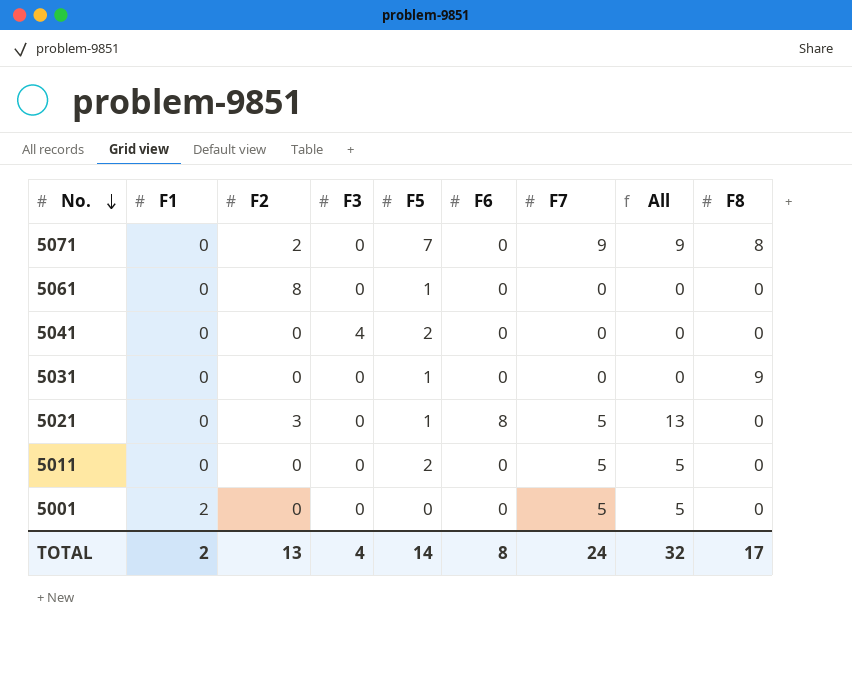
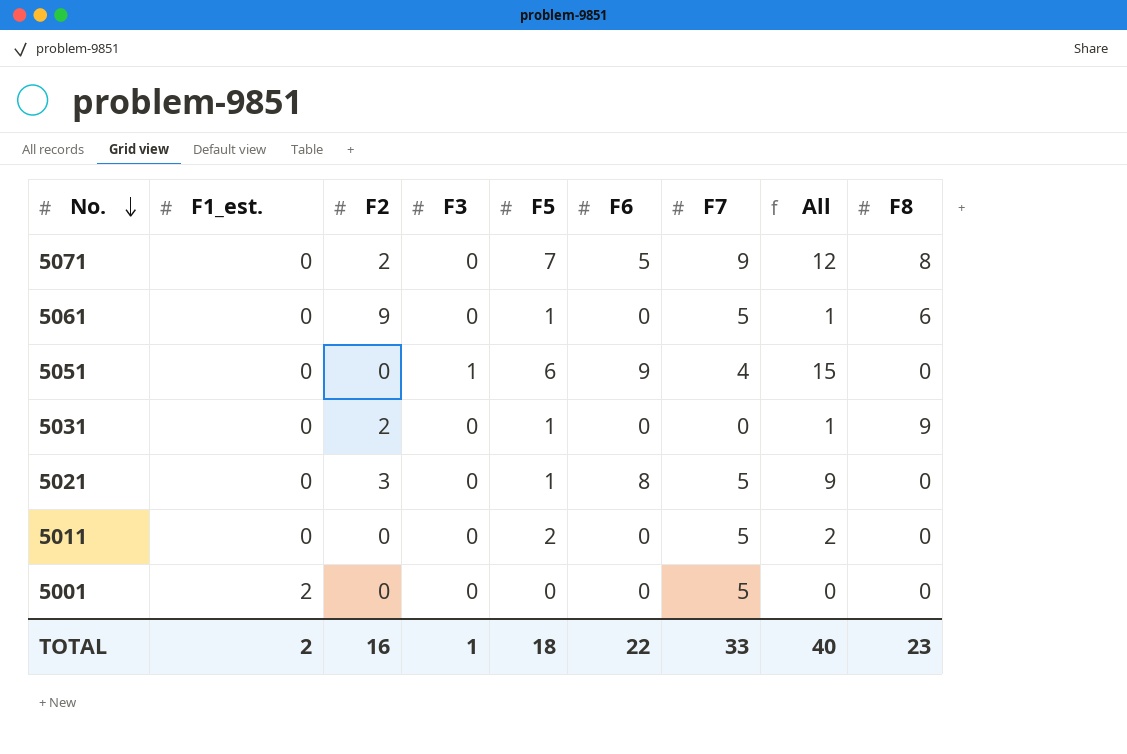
column name: F1 -> F1_est.
column All | formula: [F6] + [F7] -> [F5] + [F6]
row 5041: 0 | 0 | 4 | 2 | 0 | 0 | 0 | 0 -> none
5071 | F6: 0 -> 5
5061 | F2: 8 -> 9
5061 | F7: 0 -> 5
5061 | F8: 0 -> 6
row 5051: none -> 0 | 0 | 1 | 6 | 9 | 4 | 15 | 0
5031 | F2: 0 -> 2
TOTAL | F2: 13 -> 16
TOTAL | F3: 4 -> 1
TOTAL | F5: 14 -> 18
TOTAL | F6: 8 -> 22
TOTAL | F7: 24 -> 33
TOTAL | All: 32 -> 40
TOTAL | F8: 17 -> 23

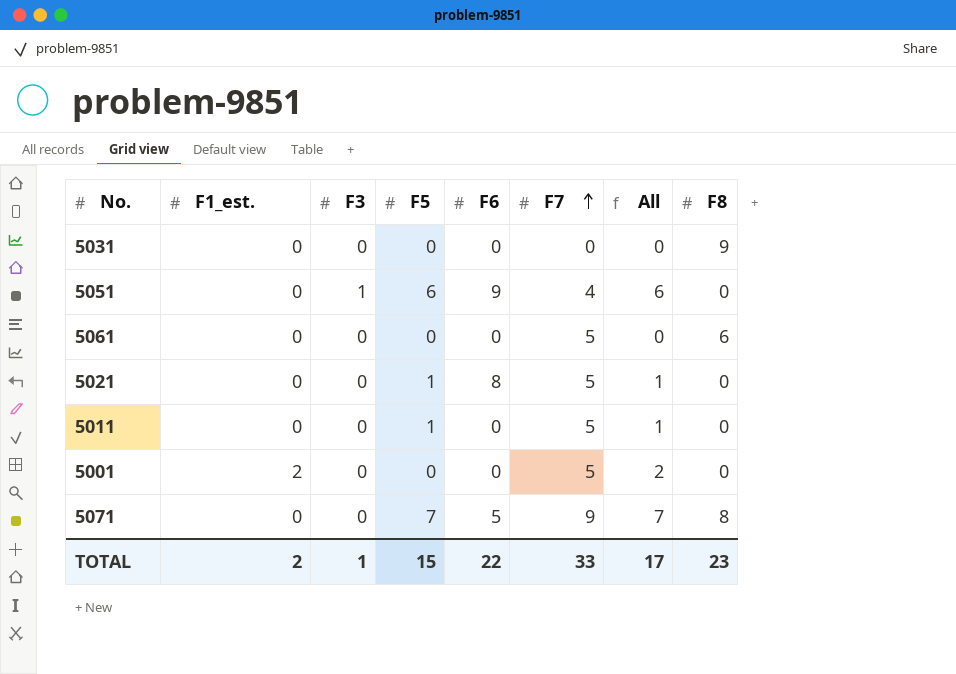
row order: No. descending -> F7 ascending
column F2 | position: 3 -> none
column All | formula: [F5] + [F6] -> [F1_est.] + [F5]
5031 | F5: 1 -> 0
5061 | F5: 1 -> 0
5011 | F5: 2 -> 1
TOTAL | F5: 18 -> 15
TOTAL | All: 40 -> 17

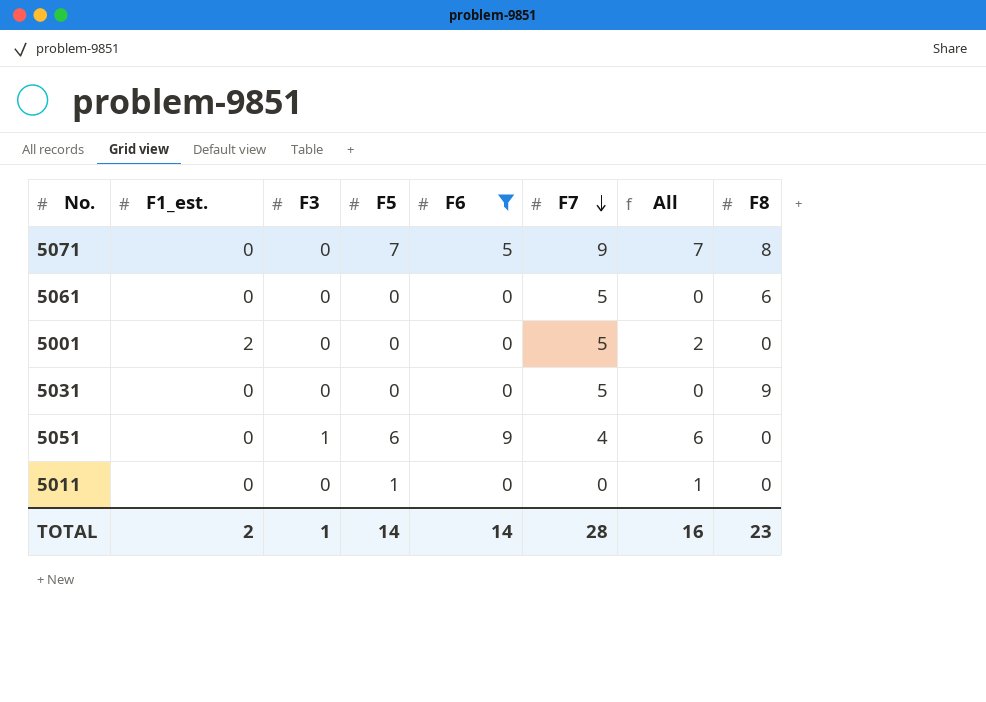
filter: none -> F6 != 8
row order: F7 ascending -> F7 descending
5031 | F7: 0 -> 5
5011 | F7: 5 -> 0
TOTAL | F5: 15 -> 14
TOTAL | F6: 22 -> 14
TOTAL | F7: 33 -> 28
TOTAL | All: 17 -> 16

